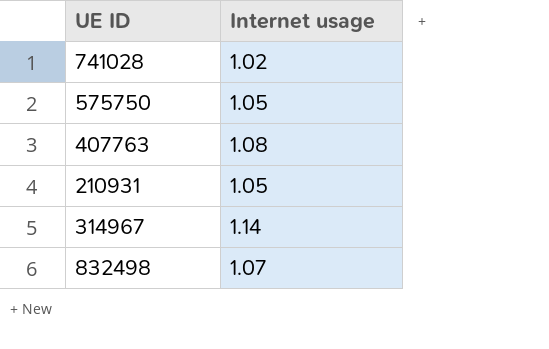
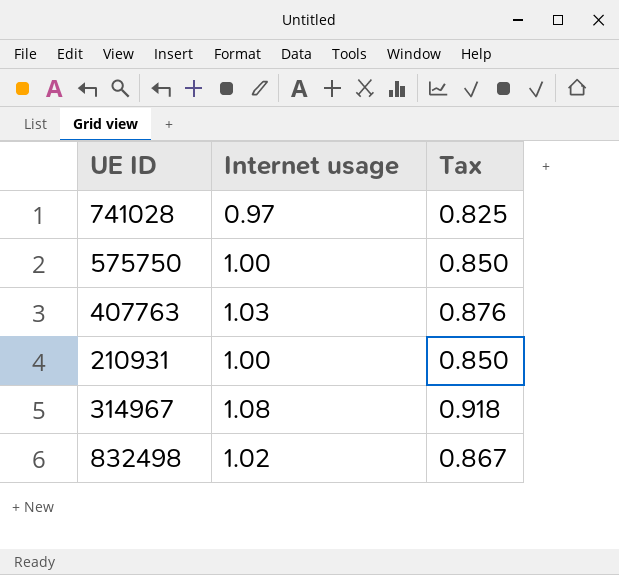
column Tax | formula: none -> [Internet usage] * 0.85
741028 | Internet usage: 1.02 -> 0.97
575750 | Internet usage: 1.05 -> 1.00
407763 | Internet usage: 1.08 -> 1.03
210931 | Internet usage: 1.05 -> 1.00
314967 | Internet usage: 1.14 -> 1.08
832498 | Internet usage: 1.07 -> 1.02

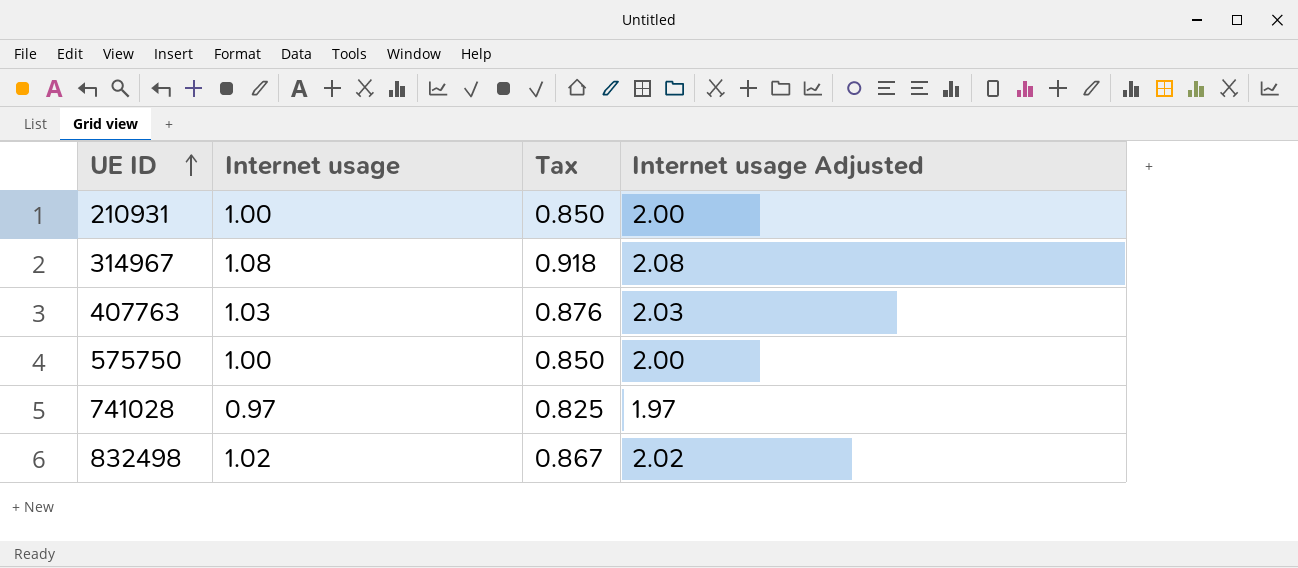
row order: none -> UE ID ascending
column Internet usage Adjusted | formula: none -> [Internet usage] + 1

